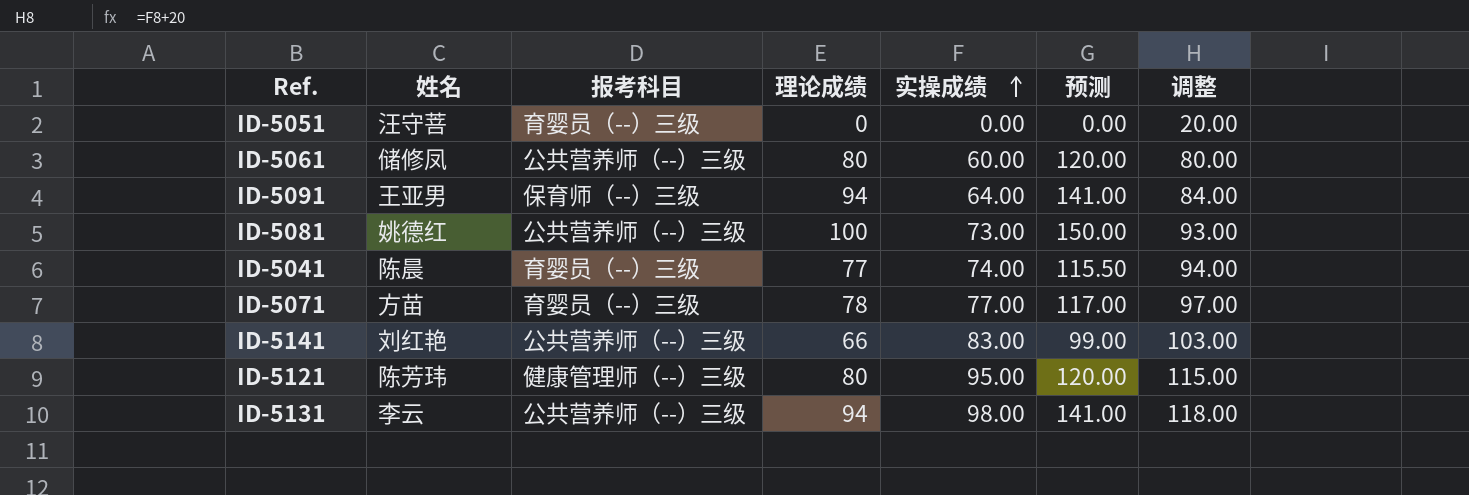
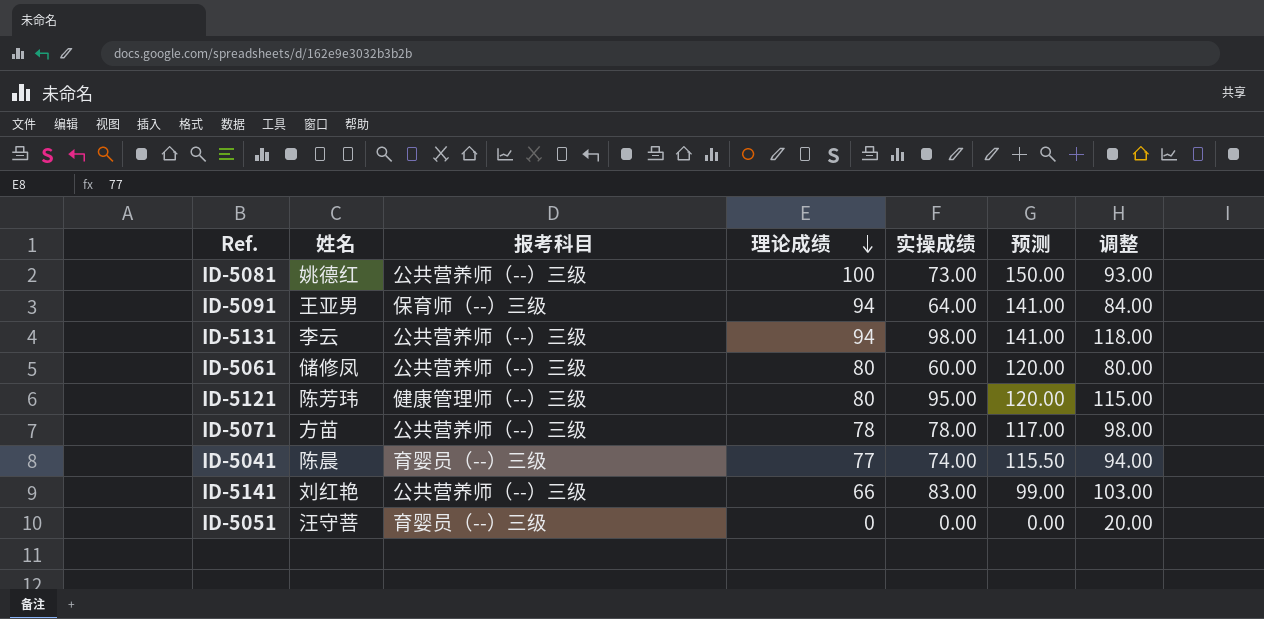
row order: 实操成绩 ascending -> 理论成绩 descending
ID-5071 | 报考科目: 育婴员（--）三级 -> 公共营养师（--）三级
ID-5071 | 实操成绩: 77.00 -> 78.00
ID-5071 | 调整: 97.00 -> 98.00

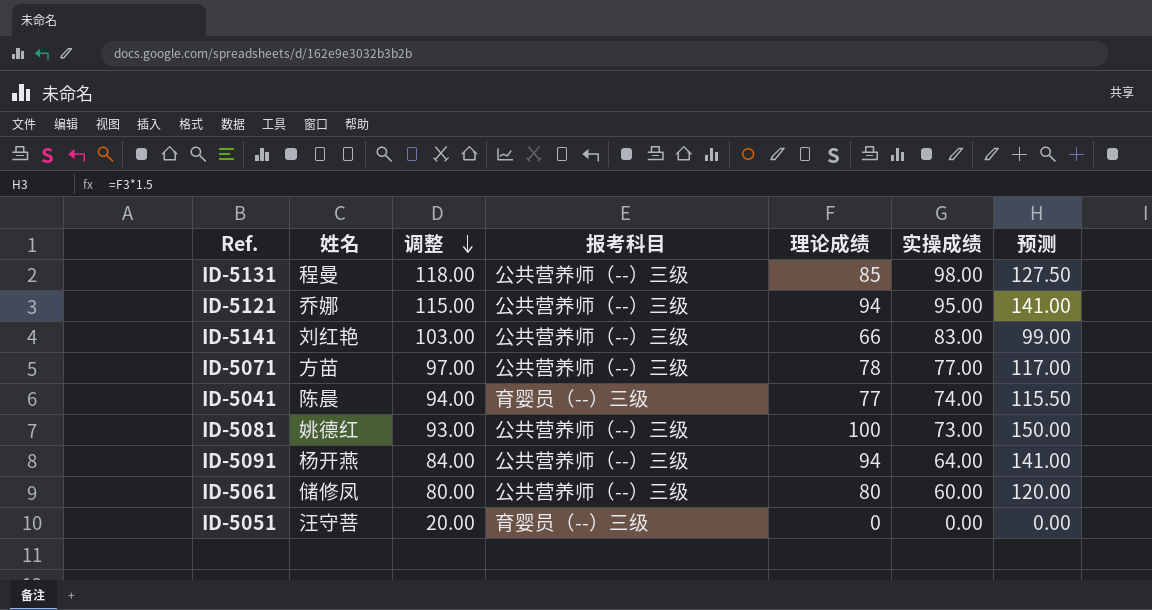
row order: 理论成绩 descending -> 调整 descending
column 调整 | position: 7 -> 3
ID-5131 | 姓名: 李云 -> 程曼
ID-5131 | 理论成绩: 94 -> 85
ID-5131 | 预测: 141.00 -> 127.50
ID-5121 | 姓名: 陈芳玮 -> 乔娜
ID-5121 | 报考科目: 健康管理师（--）三级 -> 公共营养师（--）三级
ID-5121 | 理论成绩: 80 -> 94
ID-5121 | 预测: 120.00 -> 141.00
ID-5071 | 调整: 98.00 -> 97.00
ID-5071 | 实操成绩: 78.00 -> 77.00
ID-5091 | 姓名: 王亚男 -> 杨开燕
ID-5091 | 报考科目: 保育师（--）三级 -> 公共营养师（--）三级

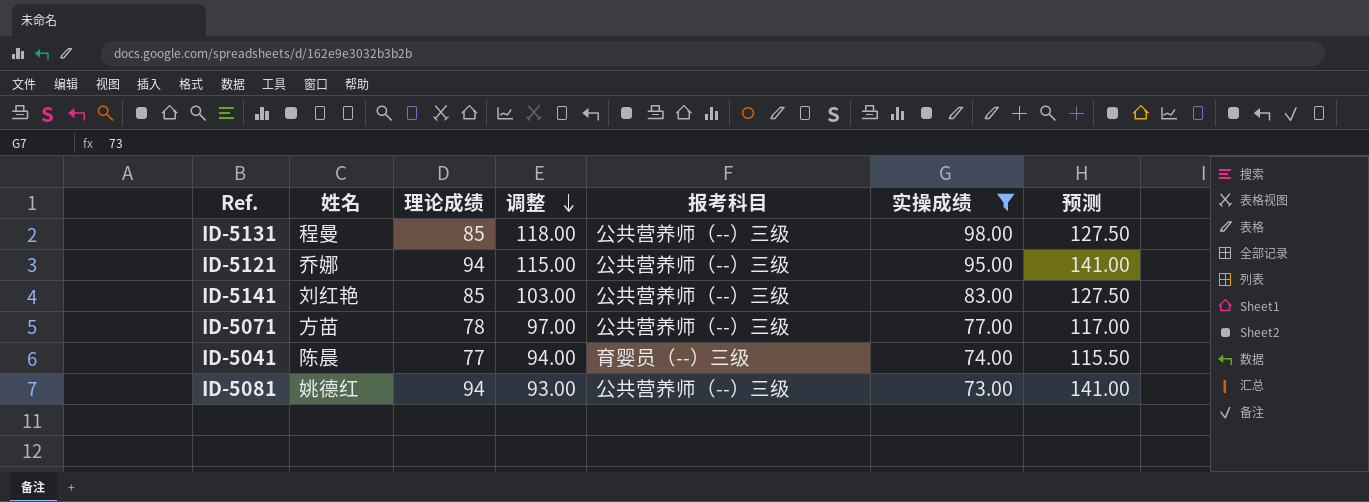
filter: none -> 实操成绩 >= 73.00
column 理论成绩 | position: 5 -> 3
ID-5141 | 理论成绩: 66 -> 85
ID-5141 | 预测: 99.00 -> 127.50
ID-5081 | 理论成绩: 100 -> 94
ID-5081 | 预测: 150.00 -> 141.00

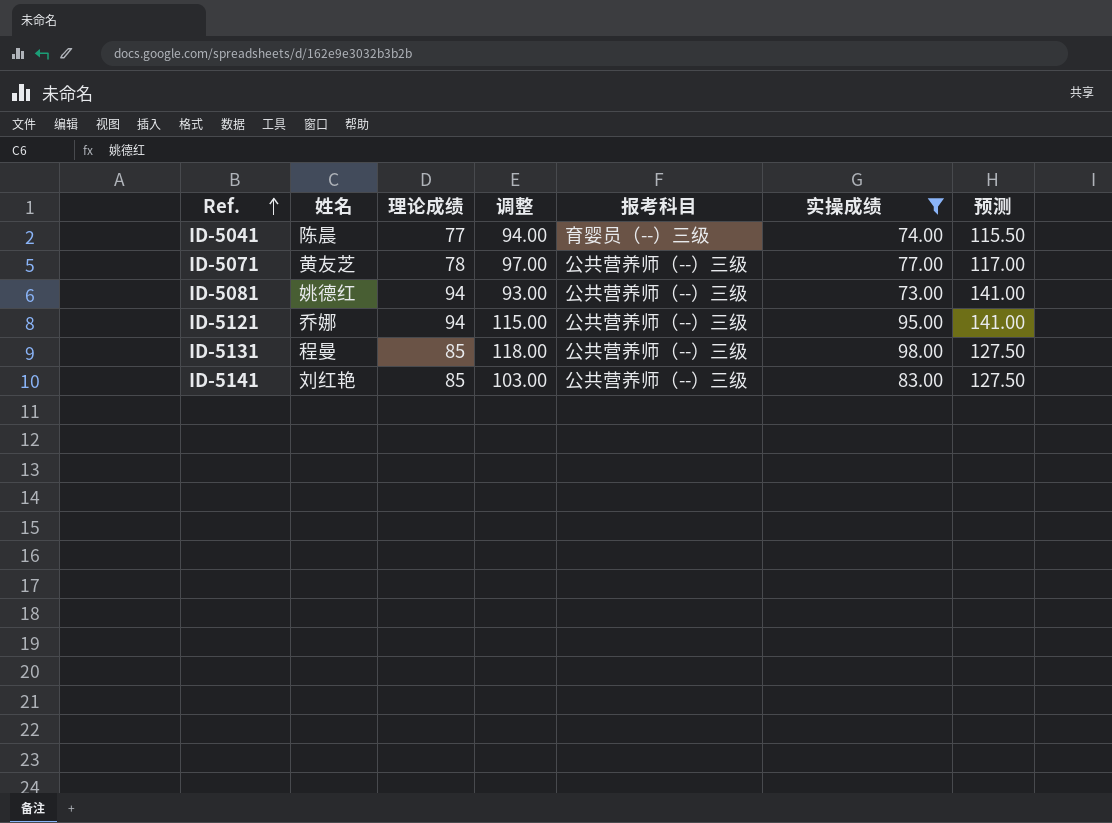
row order: 调整 descending -> Ref. ascending
ID-5071 | 姓名: 方苗 -> 黄友芝

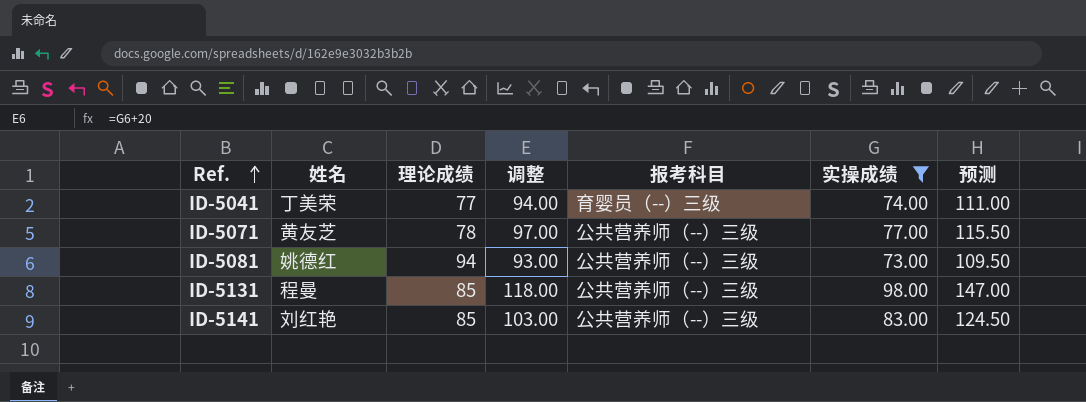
column 预测 | formula: [理论成绩] * 1.5 -> [实操成绩] * 1.5
row ID-5121: 乔娜 | 94 | 115.00 | 公共营养师（--）三级 | 95.00 | 141.00 -> none
ID-5041 | 姓名: 陈晨 -> 丁美荣

